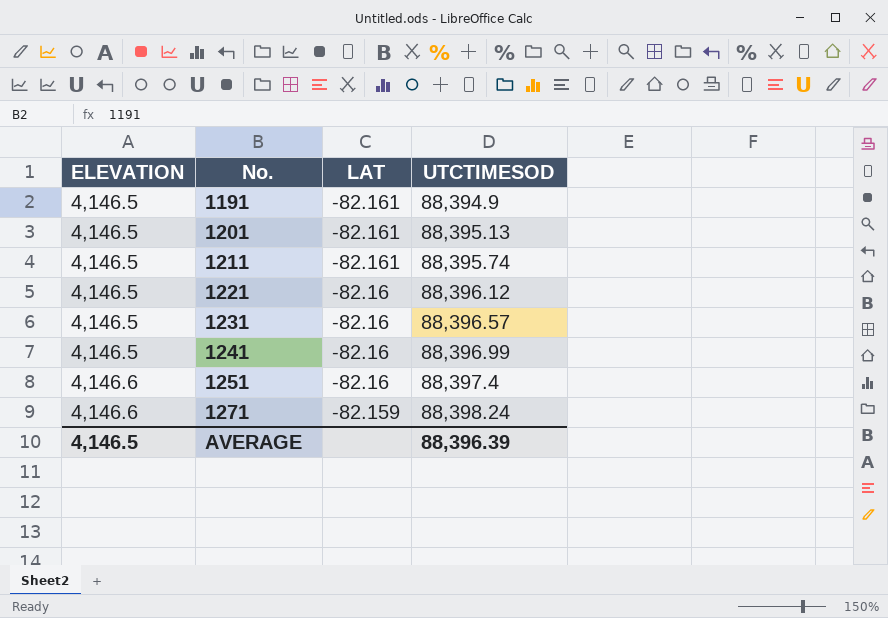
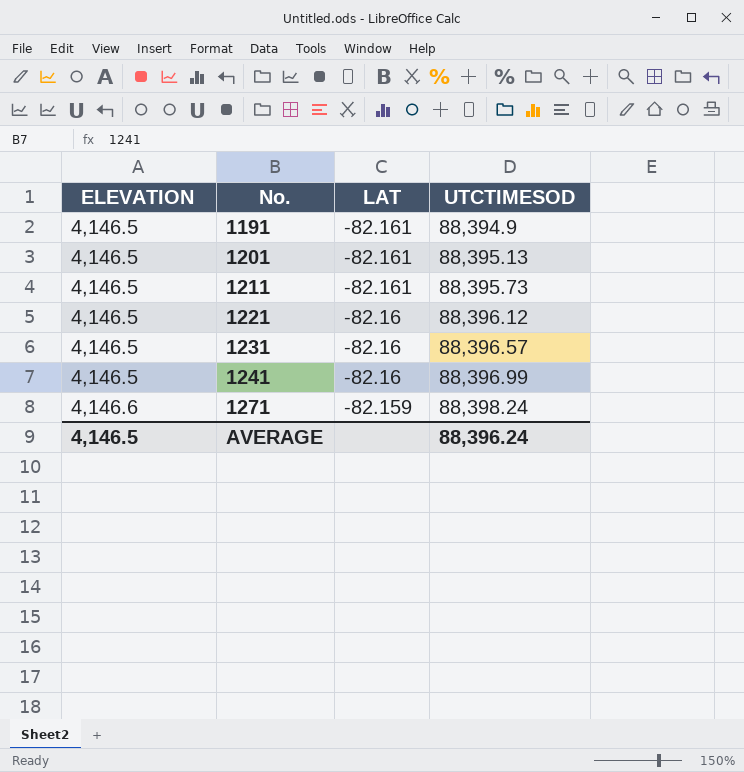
row 1251: 4,146.6 | -82.16 | 88,397.4 -> none
1211 | UTCTIMESOD: 88,395.74 -> 88,395.73
AVERAGE | UTCTIMESOD: 88,396.39 -> 88,396.24

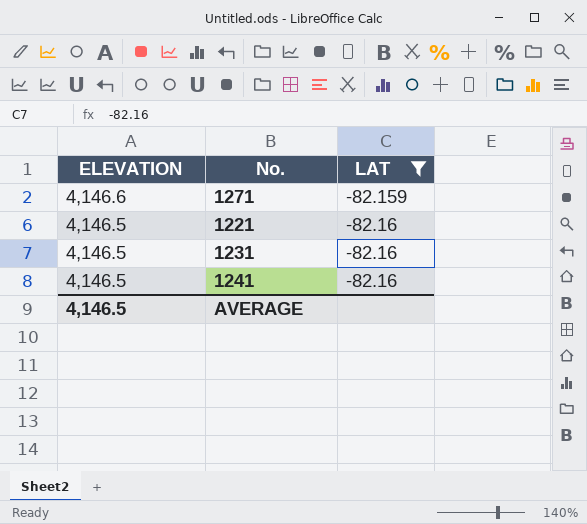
filter: none -> LAT != -82.161
row order: ELEVATION ascending -> ELEVATION descending
column UTCTIMESOD | position: 4 -> none

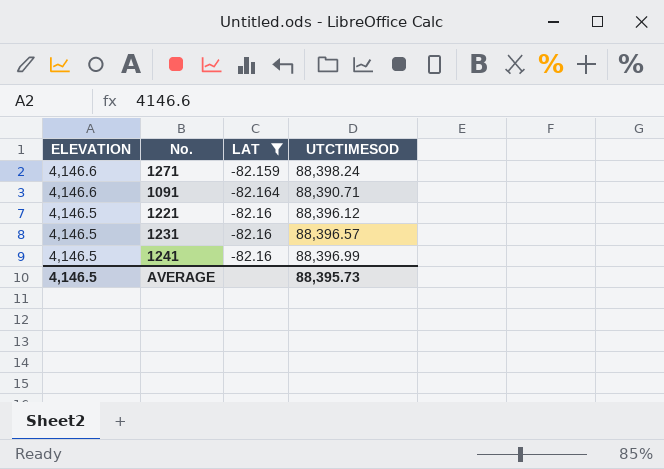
column UTCTIMESOD | position: none -> 4
row 1091: none -> 4,146.6 | -82.164 | 88,390.71

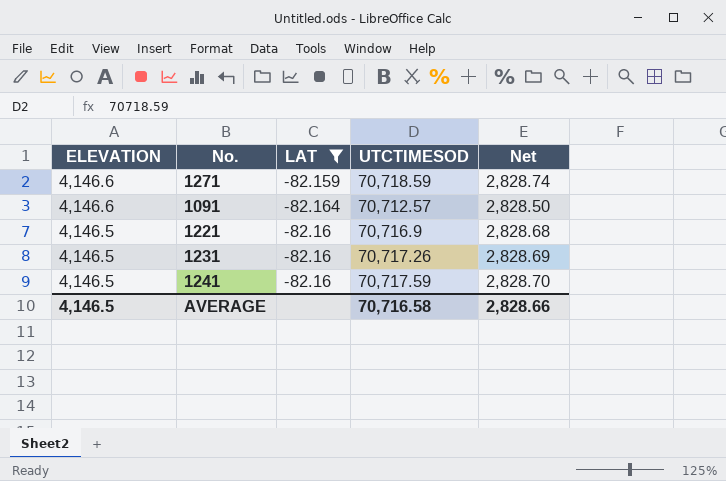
column Net | formula: none -> [UTCTIMESOD] * 0.04
1271 | UTCTIMESOD: 88,398.24 -> 70,718.59
1091 | UTCTIMESOD: 88,390.71 -> 70,712.57
1221 | UTCTIMESOD: 88,396.12 -> 70,716.9
1231 | UTCTIMESOD: 88,396.57 -> 70,717.26
1241 | UTCTIMESOD: 88,396.99 -> 70,717.59
AVERAGE | UTCTIMESOD: 88,395.73 -> 70,716.58

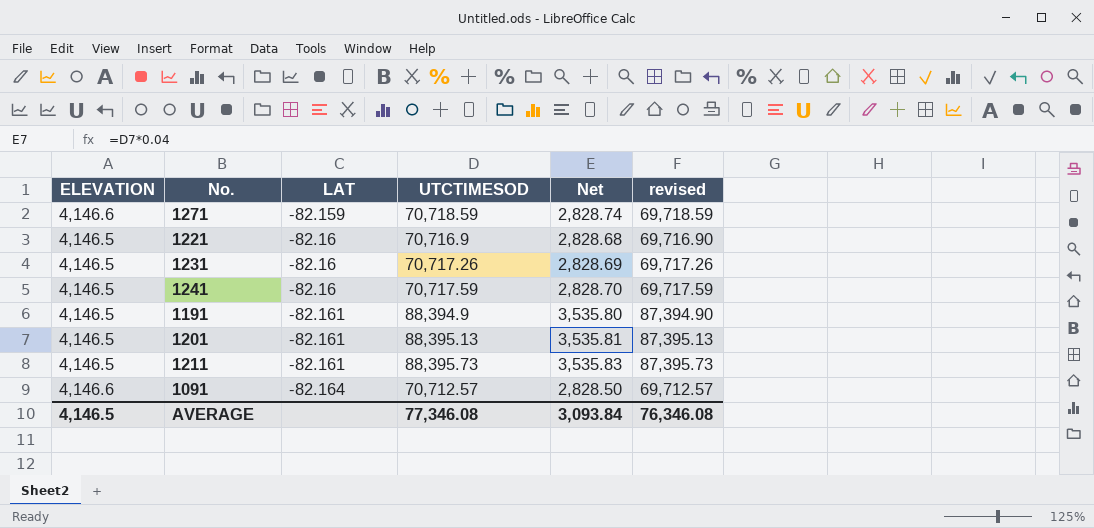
filter: LAT != -82.161 -> none
row order: ELEVATION descending -> LAT descending
column revised | formula: none -> [UTCTIMESOD] - 1000
AVERAGE | UTCTIMESOD: 70,716.58 -> 77,346.08
AVERAGE | Net: 2,828.66 -> 3,093.84

